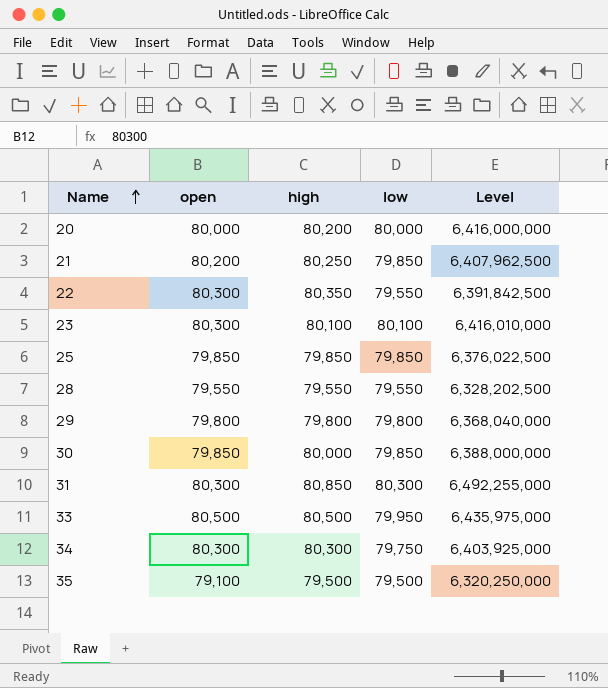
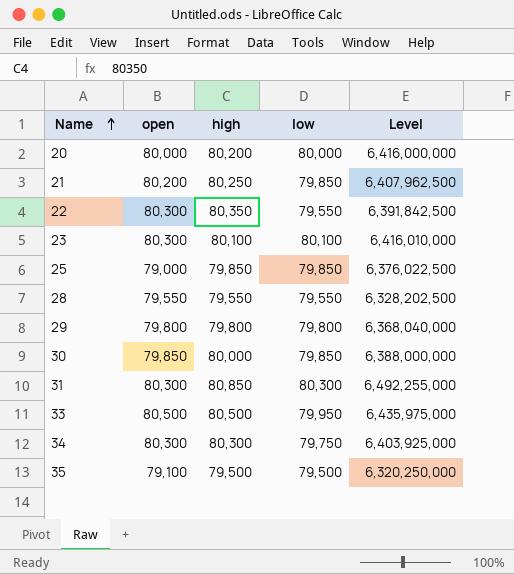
25 | open: 79,850 -> 79,000

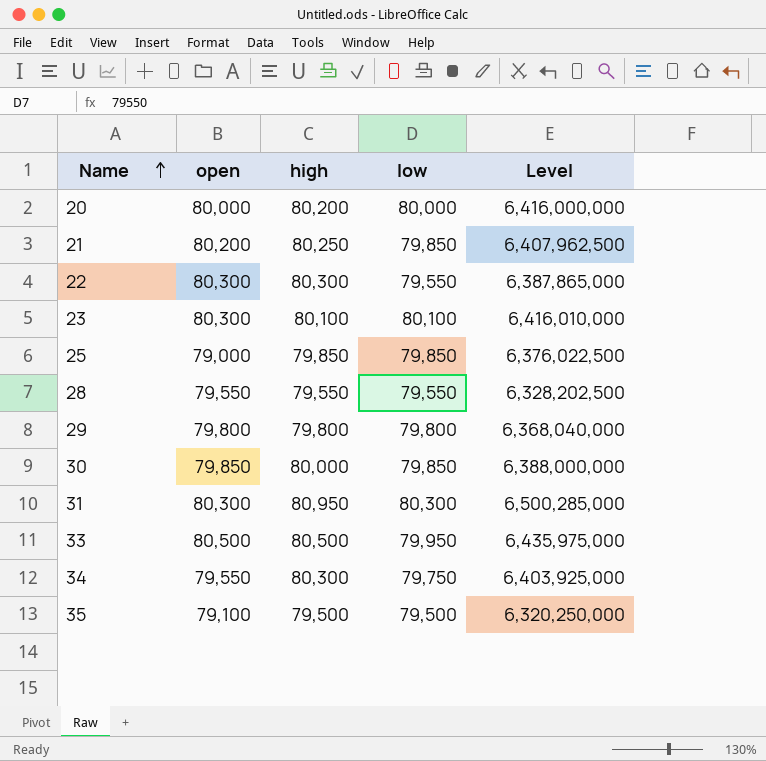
22 | high: 80,350 -> 80,300
22 | Level: 6,391,842,500 -> 6,387,865,000
31 | high: 80,850 -> 80,950
31 | Level: 6,492,255,000 -> 6,500,285,000
34 | open: 80,300 -> 79,550

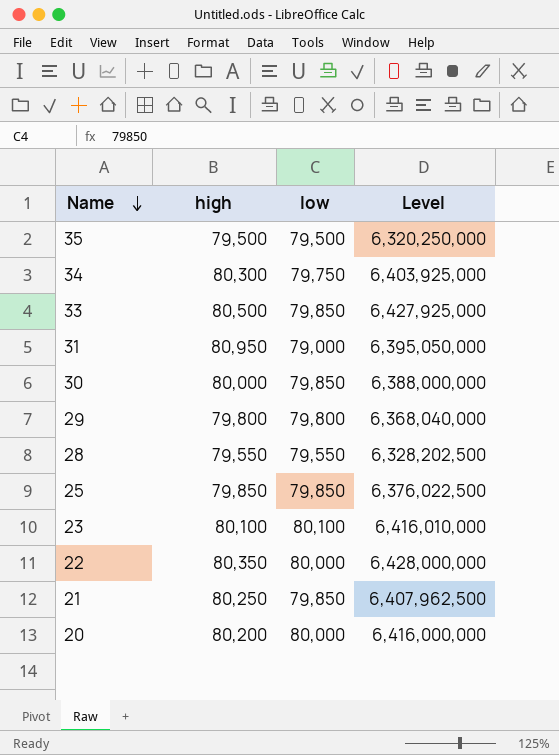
row order: Name ascending -> Name descending
column open | position: 2 -> none
33 | low: 79,950 -> 79,850
33 | Level: 6,435,975,000 -> 6,427,925,000
31 | low: 80,300 -> 79,000
31 | Level: 6,500,285,000 -> 6,395,050,000
22 | high: 80,300 -> 80,350
22 | low: 79,550 -> 80,000
22 | Level: 6,387,865,000 -> 6,428,000,000

